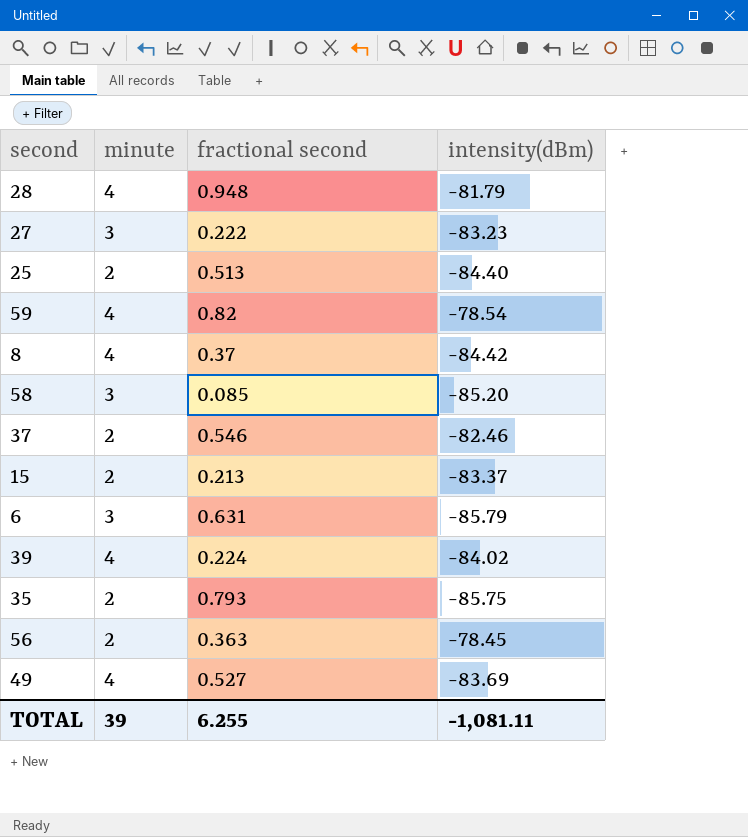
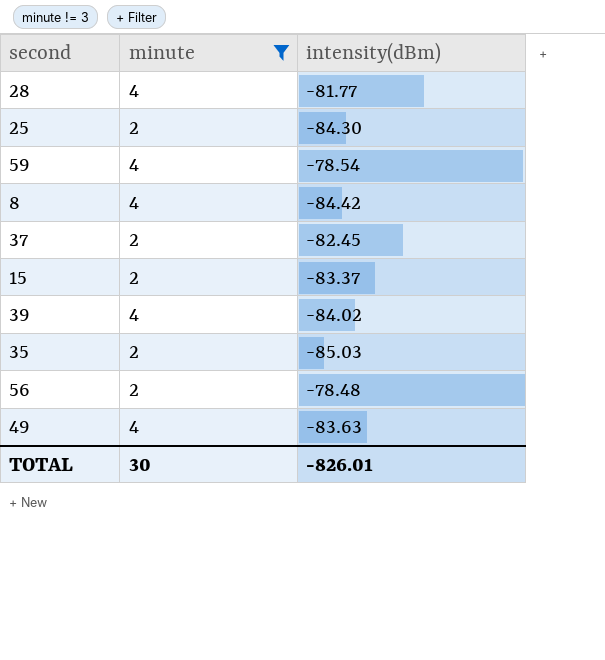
filter: none -> minute != 3
column fractional second | position: 3 -> none
28 | intensity(dBm): -81.79 -> -81.77
25 | intensity(dBm): -84.40 -> -84.30
37 | intensity(dBm): -82.46 -> -82.45
35 | intensity(dBm): -85.75 -> -85.03
56 | intensity(dBm): -78.45 -> -78.48
49 | intensity(dBm): -83.69 -> -83.63
TOTAL | minute: 39 -> 30
TOTAL | intensity(dBm): -1,081.11 -> -826.01

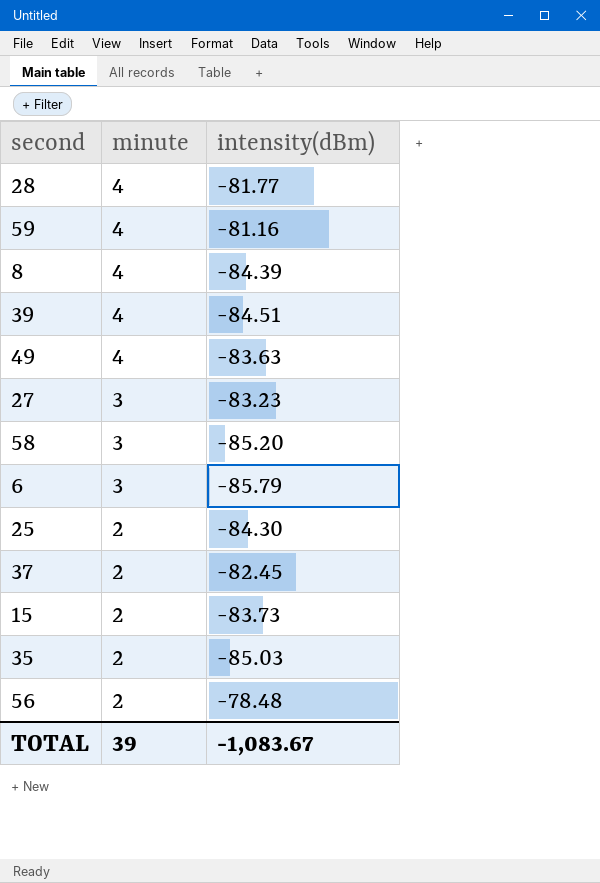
filter: minute != 3 -> none
row order: none -> minute descending
59 | intensity(dBm): -78.54 -> -81.16
8 | intensity(dBm): -84.42 -> -84.39
39 | intensity(dBm): -84.02 -> -84.51
15 | intensity(dBm): -83.37 -> -83.73
TOTAL | minute: 30 -> 39
TOTAL | intensity(dBm): -826.01 -> -1,083.67

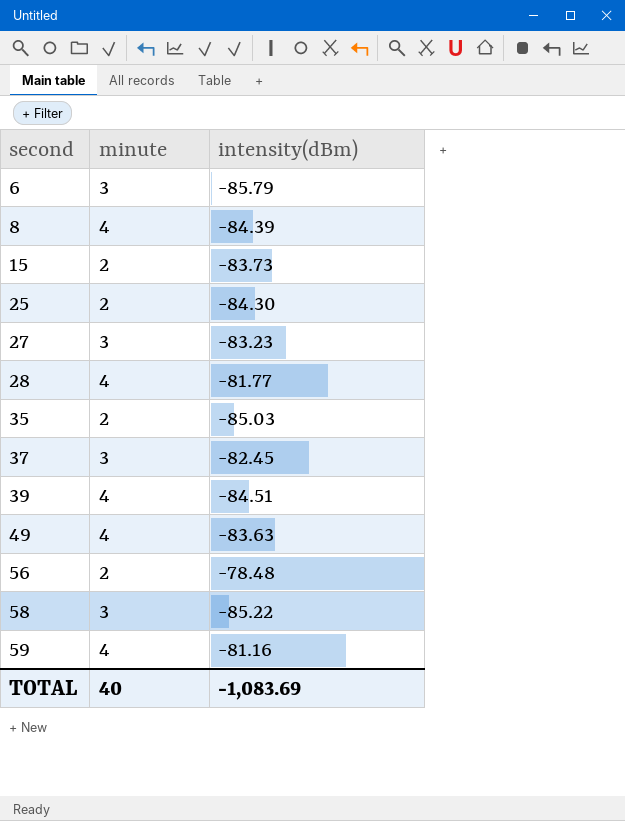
row order: minute descending -> second ascending
37 | minute: 2 -> 3
58 | intensity(dBm): -85.20 -> -85.22
TOTAL | minute: 39 -> 40
TOTAL | intensity(dBm): -1,083.67 -> -1,083.69

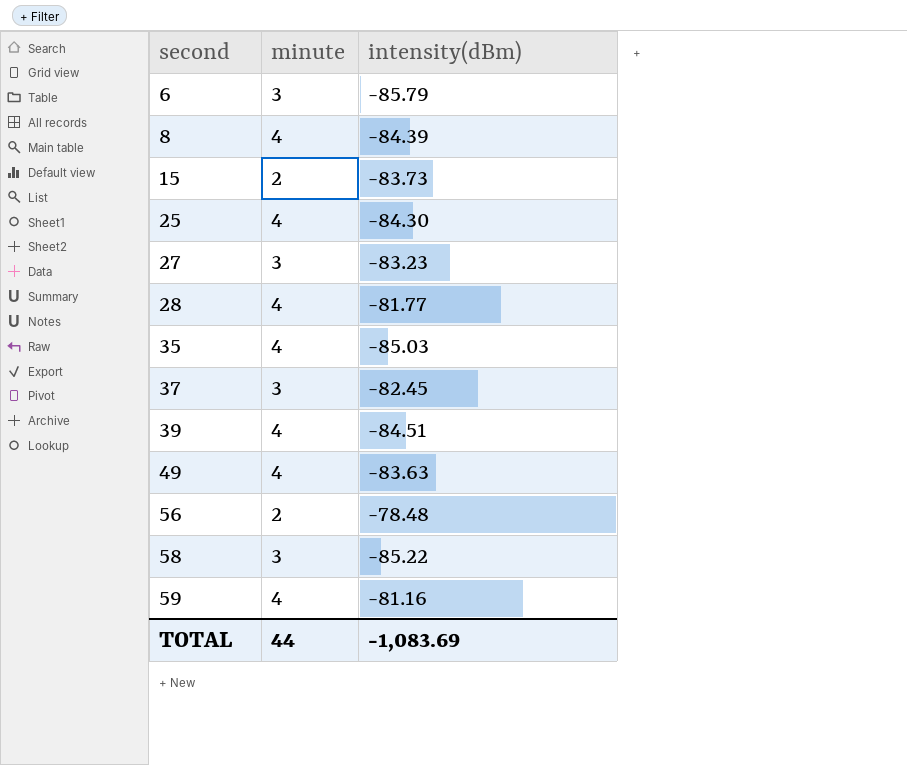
25 | minute: 2 -> 4
35 | minute: 2 -> 4
TOTAL | minute: 40 -> 44

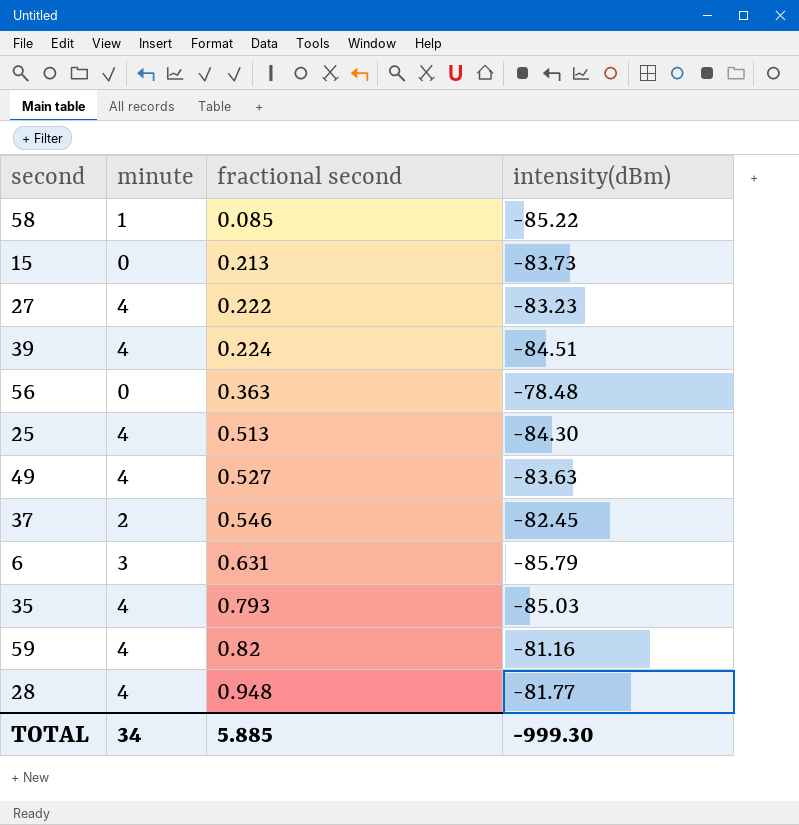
row order: second ascending -> fractional second ascending
column fractional second | position: none -> 3
row 8: 4 | -84.39 -> none
58 | minute: 3 -> 1
15 | minute: 2 -> 0
27 | minute: 3 -> 4
56 | minute: 2 -> 0
37 | minute: 3 -> 2
TOTAL | minute: 44 -> 34
TOTAL | intensity(dBm): -1,083.69 -> -999.30

